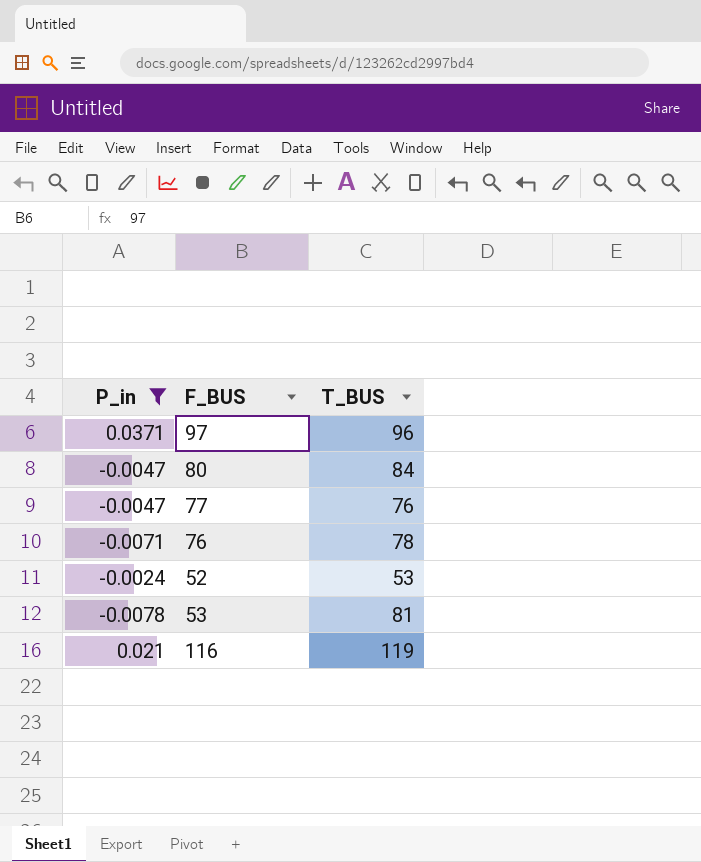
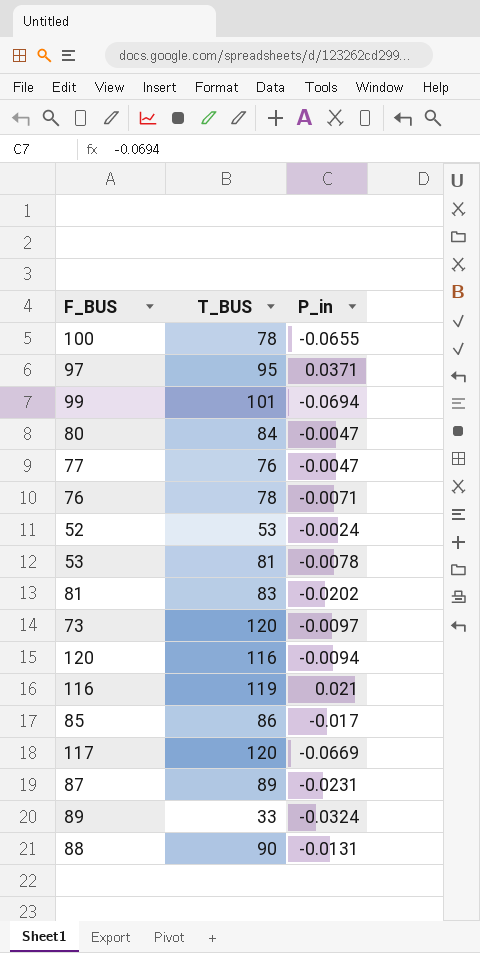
filter: P_in >= -0.0078 -> none
column P_in | position: 1 -> 3
97 | T_BUS: 96 -> 95

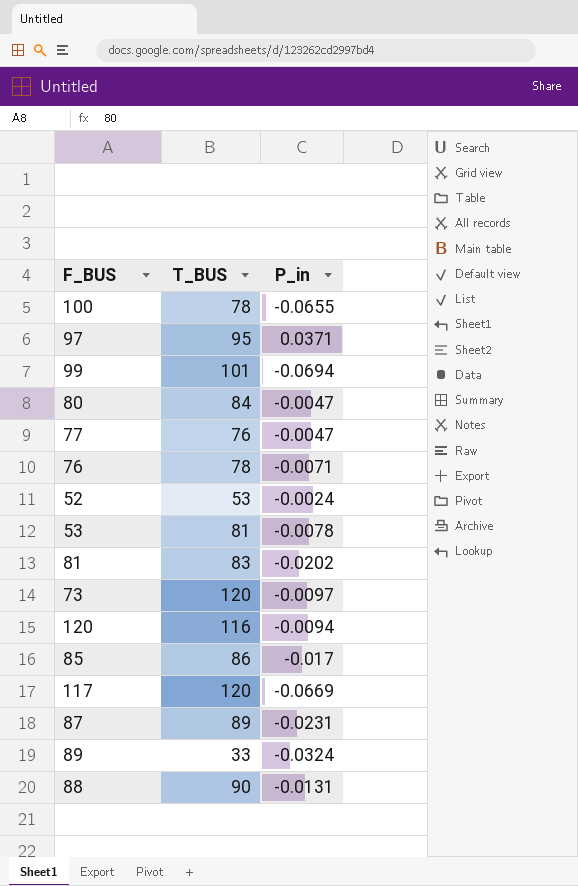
row 116: 119 | 0.021 -> none

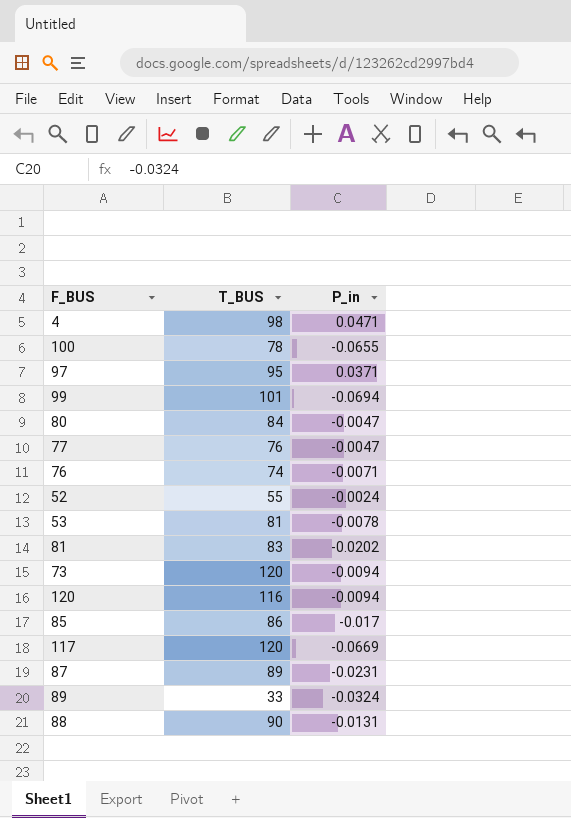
row 4: none -> 98 | 0.0471
76 | T_BUS: 78 -> 74
52 | T_BUS: 53 -> 55
73 | P_in: -0.0097 -> -0.0094

